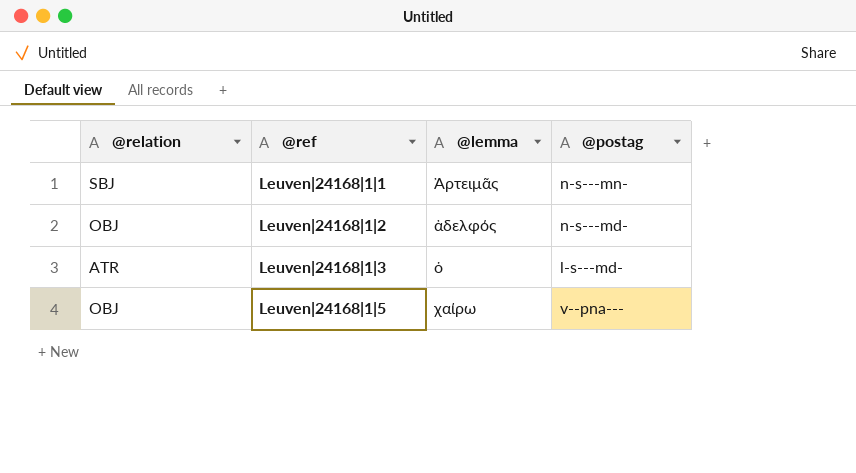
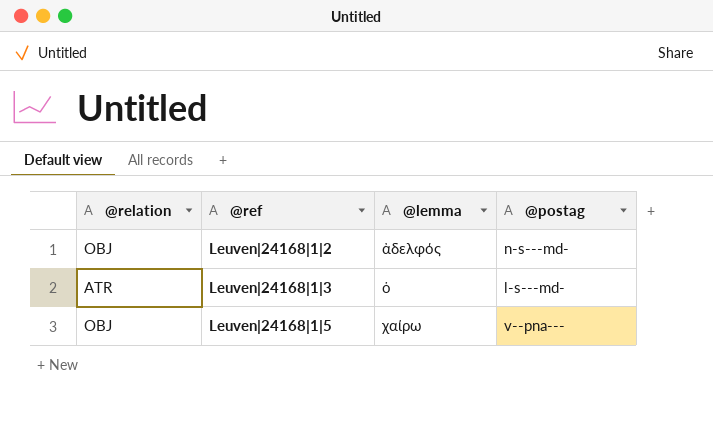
row Leuven|24168|1|1: SBJ | Ἀρτειμᾶς | n-s---mn- -> none

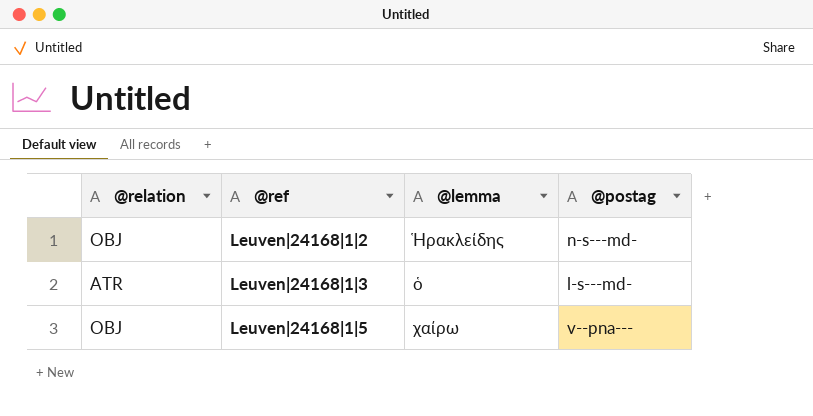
Leuven|24168|1|2 | @lemma: ἀδελφός -> Ἡρακλείδης

